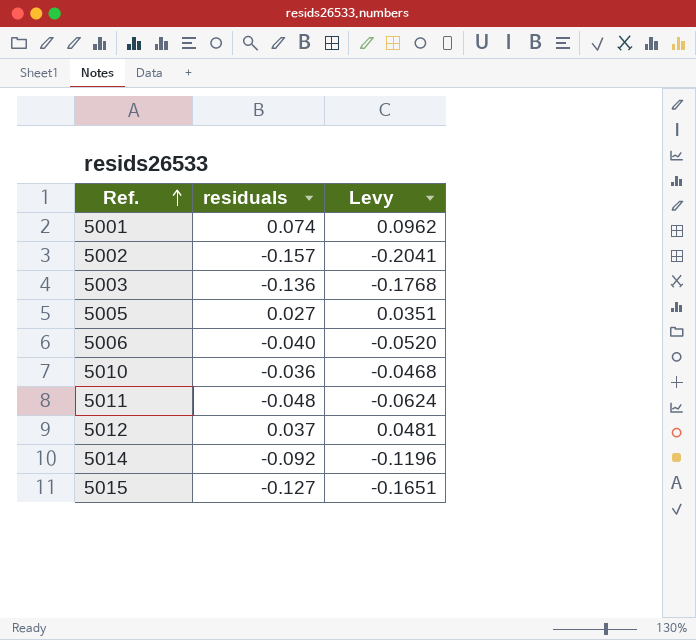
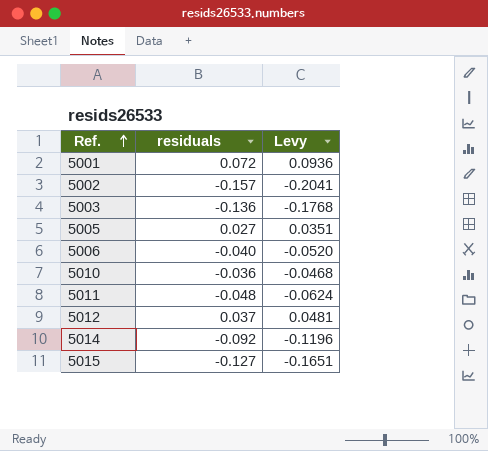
5001 | residuals: 0.074 -> 0.072
5001 | Levy: 0.0962 -> 0.0936

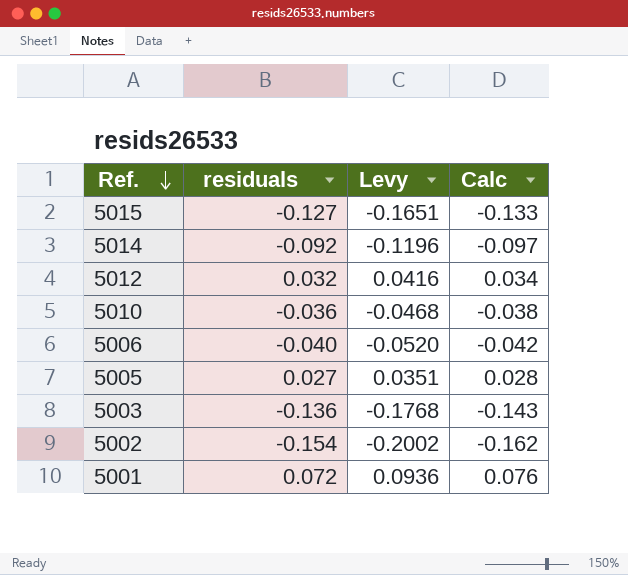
row order: Ref. ascending -> Ref. descending
column Calc | formula: none -> [residuals] * 1.05
row 5011: -0.048 | -0.0624 -> none
5012 | residuals: 0.037 -> 0.032
5012 | Levy: 0.0481 -> 0.0416
5002 | residuals: -0.157 -> -0.154
5002 | Levy: -0.2041 -> -0.2002

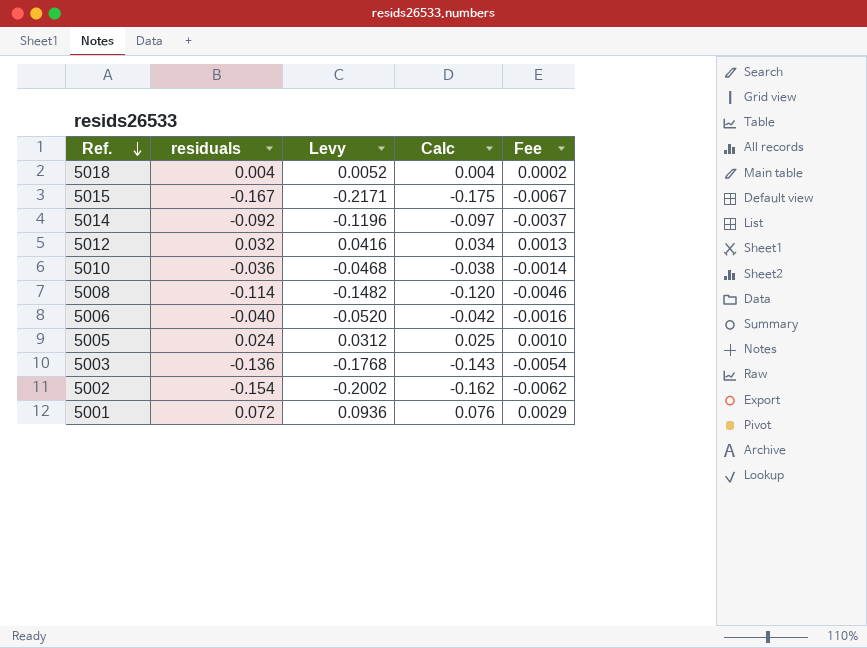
column Fee | formula: none -> [residuals] * 0.04
row 5018: none -> 0.004 | 0.0052 | 0.004 | 0.0002
5015 | residuals: -0.127 -> -0.167
5015 | Levy: -0.1651 -> -0.2171
5015 | Calc: -0.133 -> -0.175
row 5008: none -> -0.114 | -0.1482 | -0.120 | -0.0046
5005 | residuals: 0.027 -> 0.024
5005 | Levy: 0.0351 -> 0.0312
5005 | Calc: 0.028 -> 0.025

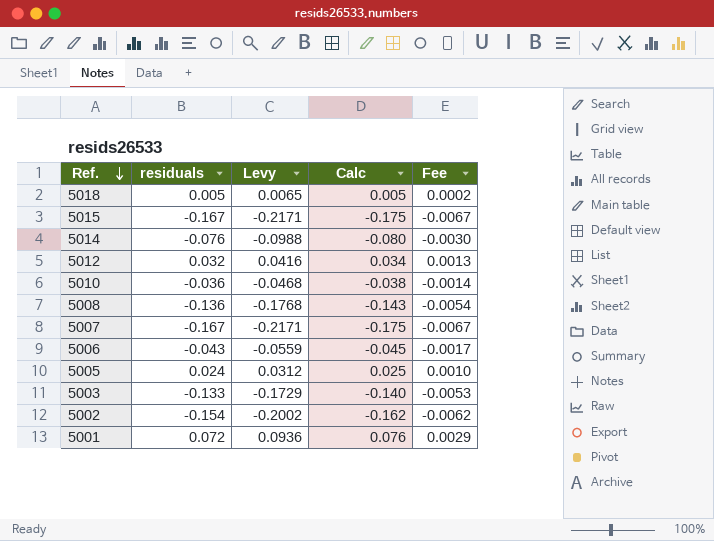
5018 | residuals: 0.004 -> 0.005
5018 | Levy: 0.0052 -> 0.0065
5018 | Calc: 0.004 -> 0.005
5014 | residuals: -0.092 -> -0.076
5014 | Levy: -0.1196 -> -0.0988
5014 | Calc: -0.097 -> -0.080
5014 | Fee: -0.0037 -> -0.0030
5008 | residuals: -0.114 -> -0.136
5008 | Levy: -0.1482 -> -0.1768
5008 | Calc: -0.120 -> -0.143
5008 | Fee: -0.0046 -> -0.0054
row 5007: none -> -0.167 | -0.2171 | -0.175 | -0.0067
5006 | residuals: -0.040 -> -0.043
5006 | Levy: -0.0520 -> -0.0559
5006 | Calc: -0.042 -> -0.045
5006 | Fee: -0.0016 -> -0.0017
5003 | residuals: -0.136 -> -0.133
5003 | Levy: -0.1768 -> -0.1729
5003 | Calc: -0.143 -> -0.140
5003 | Fee: -0.0054 -> -0.0053

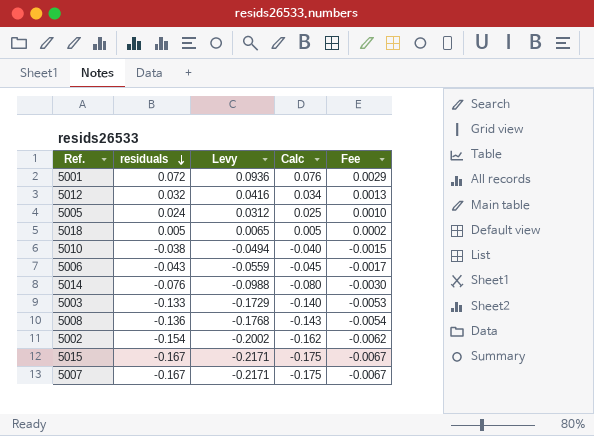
row order: Ref. descending -> residuals descending
5010 | residuals: -0.036 -> -0.038
5010 | Levy: -0.0468 -> -0.0494
5010 | Calc: -0.038 -> -0.040
5010 | Fee: -0.0014 -> -0.0015

